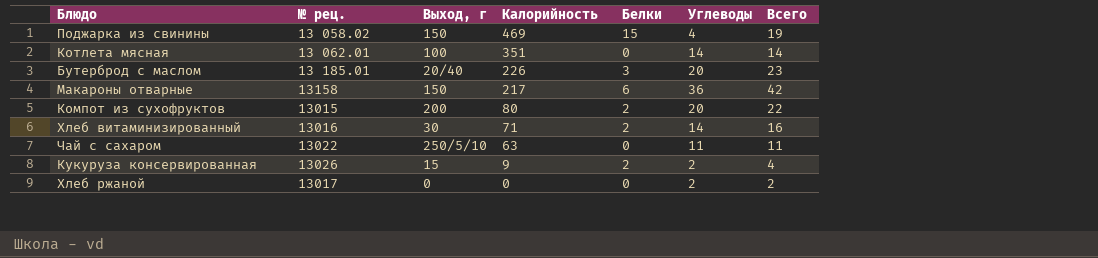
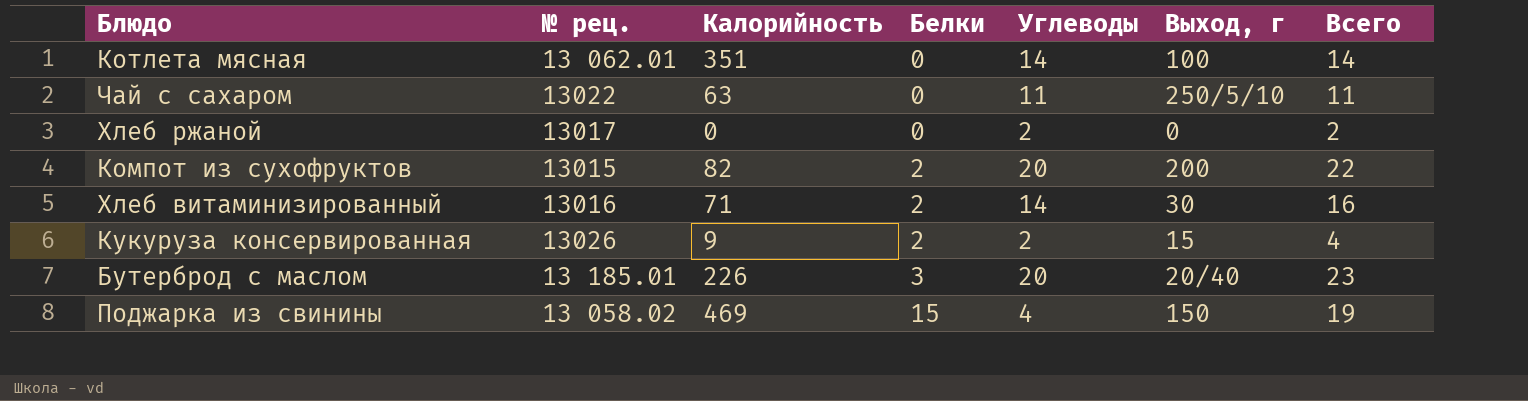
row order: Калорийность descending -> Белки ascending
column Выход, г | position: 3 -> 6
row Макароны отварные: 13158 | 150 | 217 | 6 | 36 | 42 -> none
Компот из сухофруктов | Калорийность: 80 -> 82

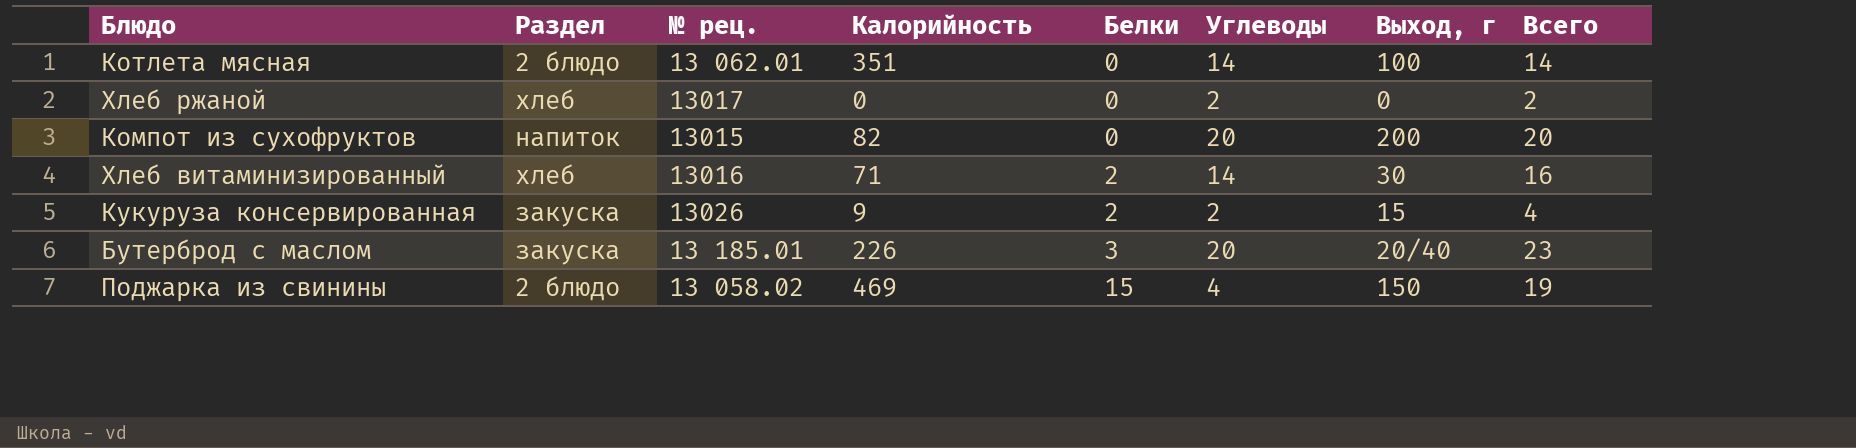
column Раздел | position: none -> 2
row Чай с сахаром: 13022 | 63 | 0 | 11 | 250/5/10 | 11 -> none
Компот из сухофруктов | Белки: 2 -> 0
Компот из сухофруктов | Всего: 22 -> 20

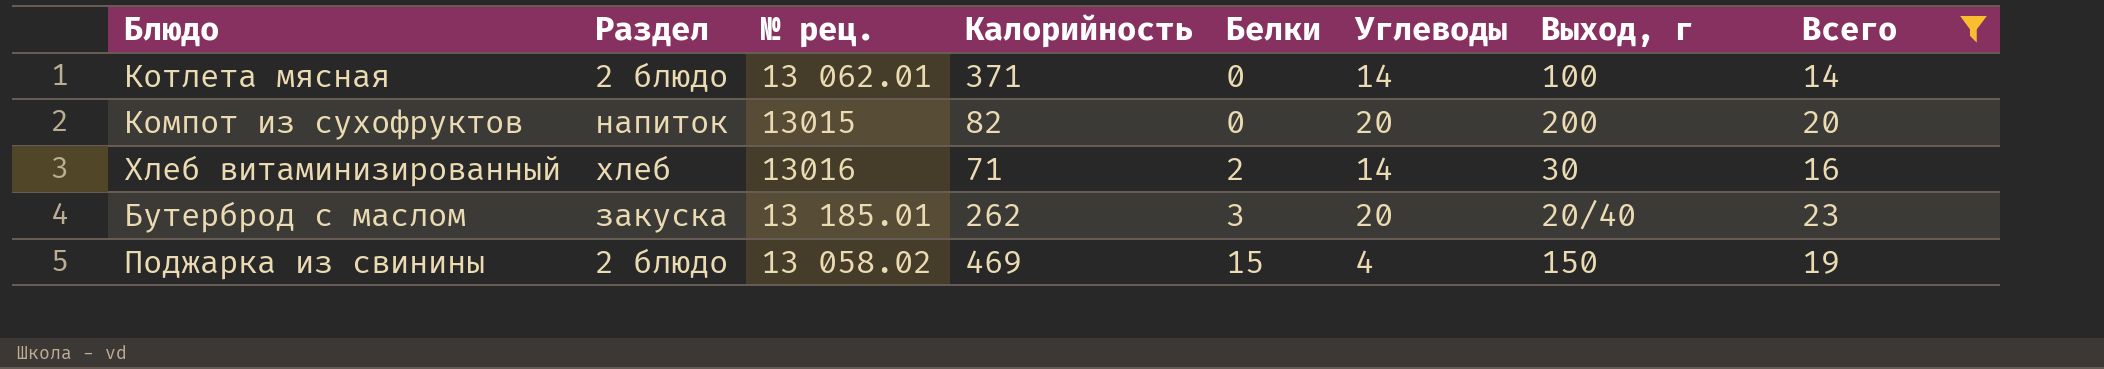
filter: none -> Всего >= 14
Котлета мясная | Калорийность: 351 -> 371
Бутерброд с маслом | Калорийность: 226 -> 262

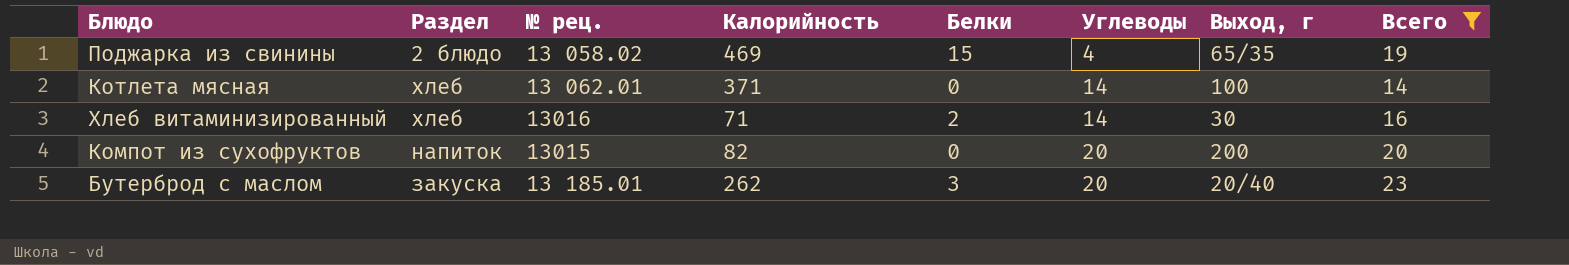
row order: Белки ascending -> Углеводы ascending
Поджарка из свинины | Выход, г: 150 -> 65/35
Котлета мясная | Раздел: 2 блюдо -> хлеб

